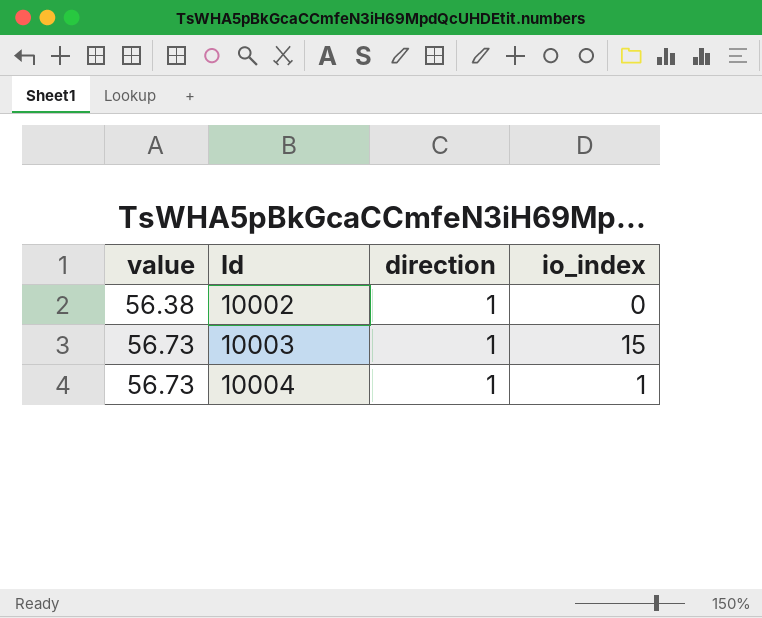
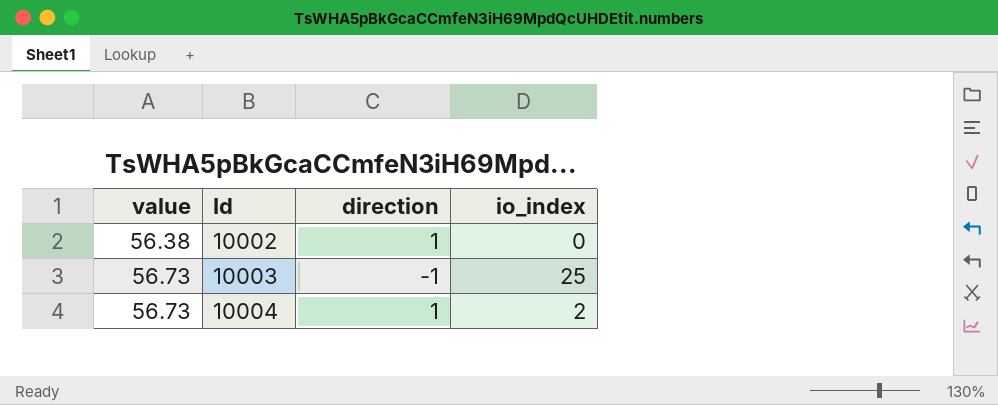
10003 | direction: 1 -> -1
10003 | io_index: 15 -> 25
10004 | io_index: 1 -> 2

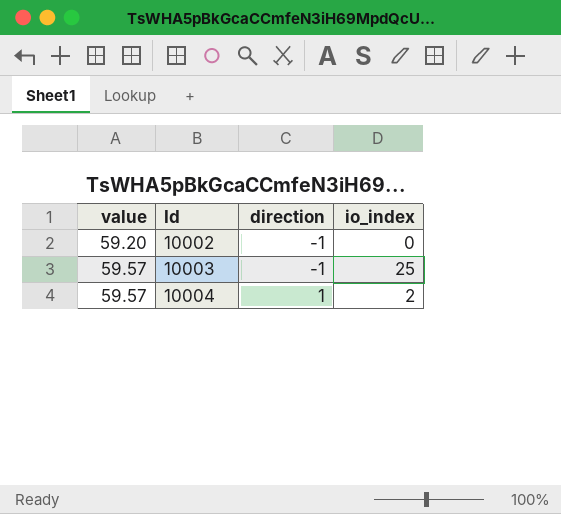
10002 | value: 56.38 -> 59.20
10002 | direction: 1 -> -1
10003 | value: 56.73 -> 59.57
10004 | value: 56.73 -> 59.57

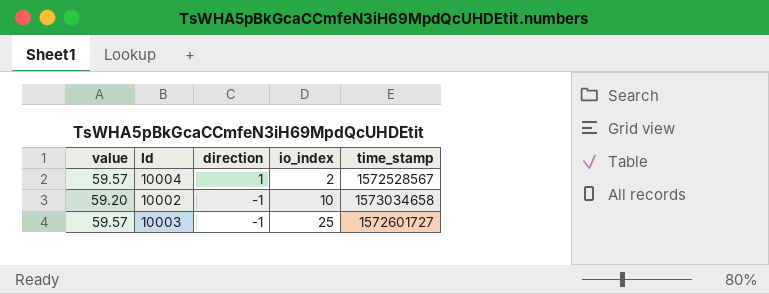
row order: value ascending -> direction descending
column time_stamp | position: none -> 5
10002 | io_index: 0 -> 10

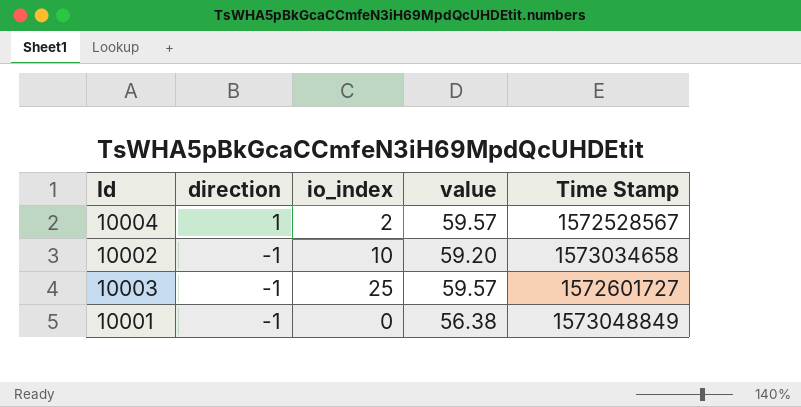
column value | position: 1 -> 4
column name: time_stamp -> Time Stamp
row 10001: none -> -1 | 0 | 56.38 | 1573048849

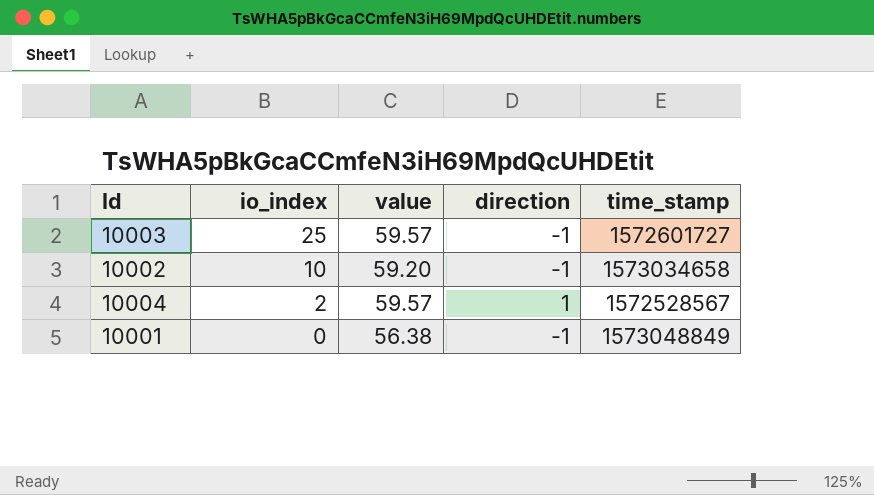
row order: direction descending -> io_index descending
column direction | position: 2 -> 4
column name: Time Stamp -> time_stamp

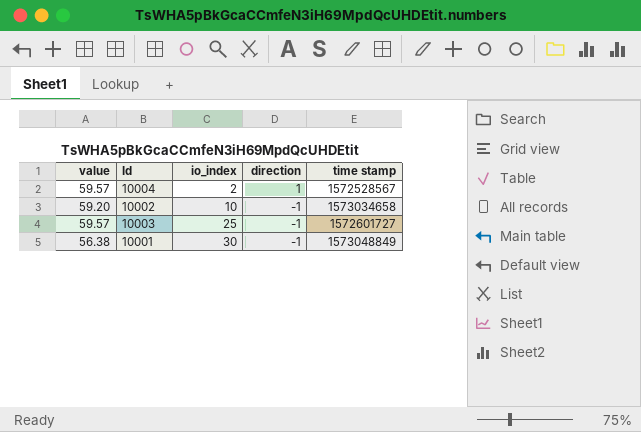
row order: io_index descending -> io_index ascending
column value | position: 3 -> 1
column name: time_stamp -> time stamp
10001 | io_index: 0 -> 30

